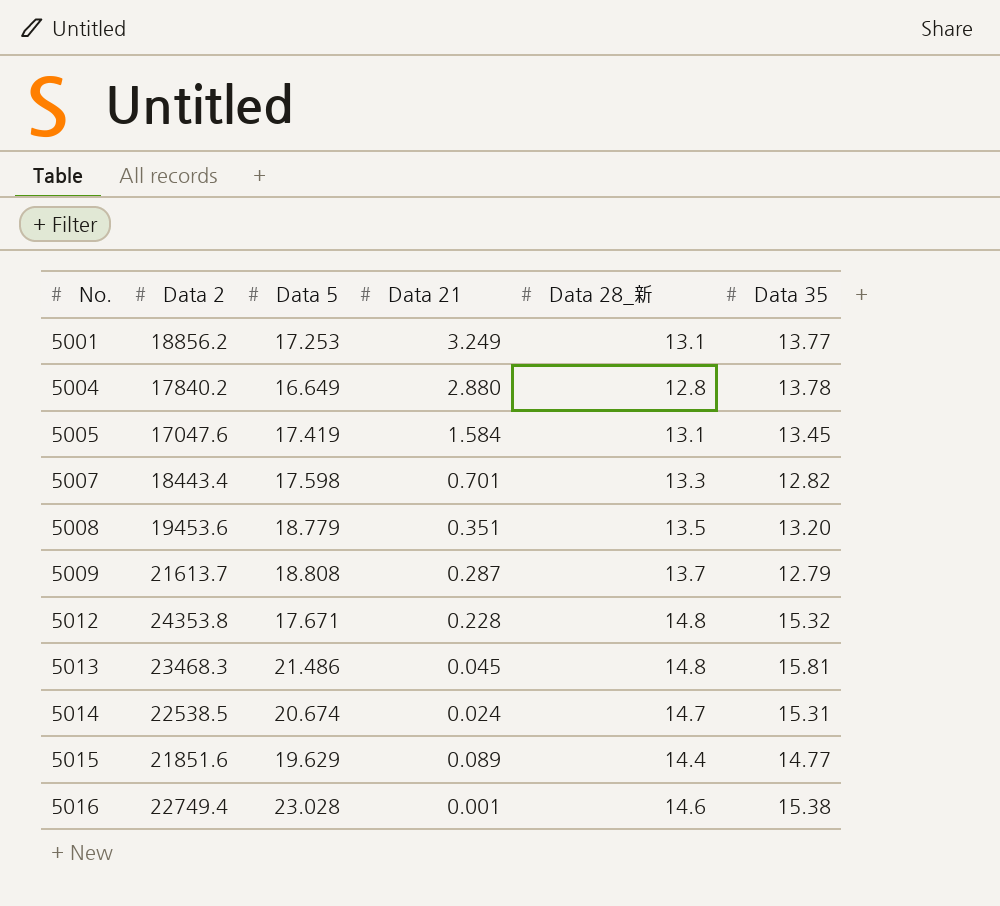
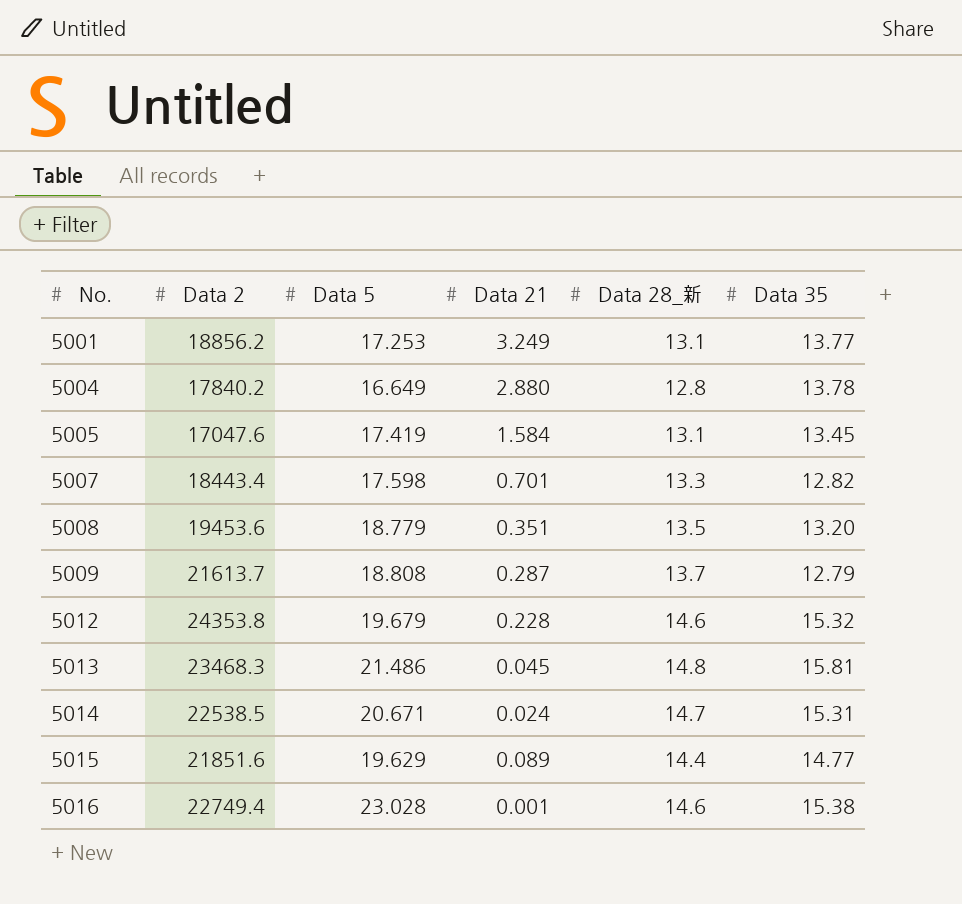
5012 | Data 5: 17.671 -> 19.679
5012 | Data 28_新: 14.8 -> 14.6
5014 | Data 5: 20.674 -> 20.671

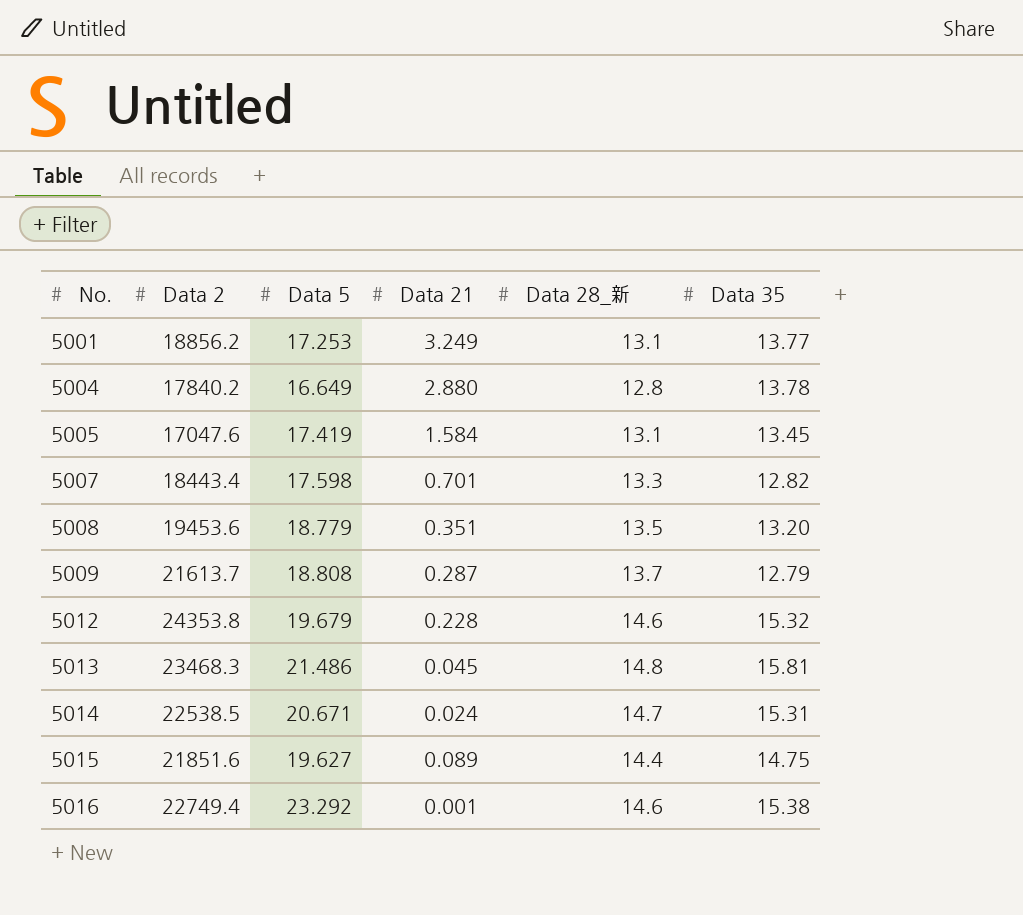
5015 | Data 5: 19.629 -> 19.627
5015 | Data 35: 14.77 -> 14.75
5016 | Data 5: 23.028 -> 23.292

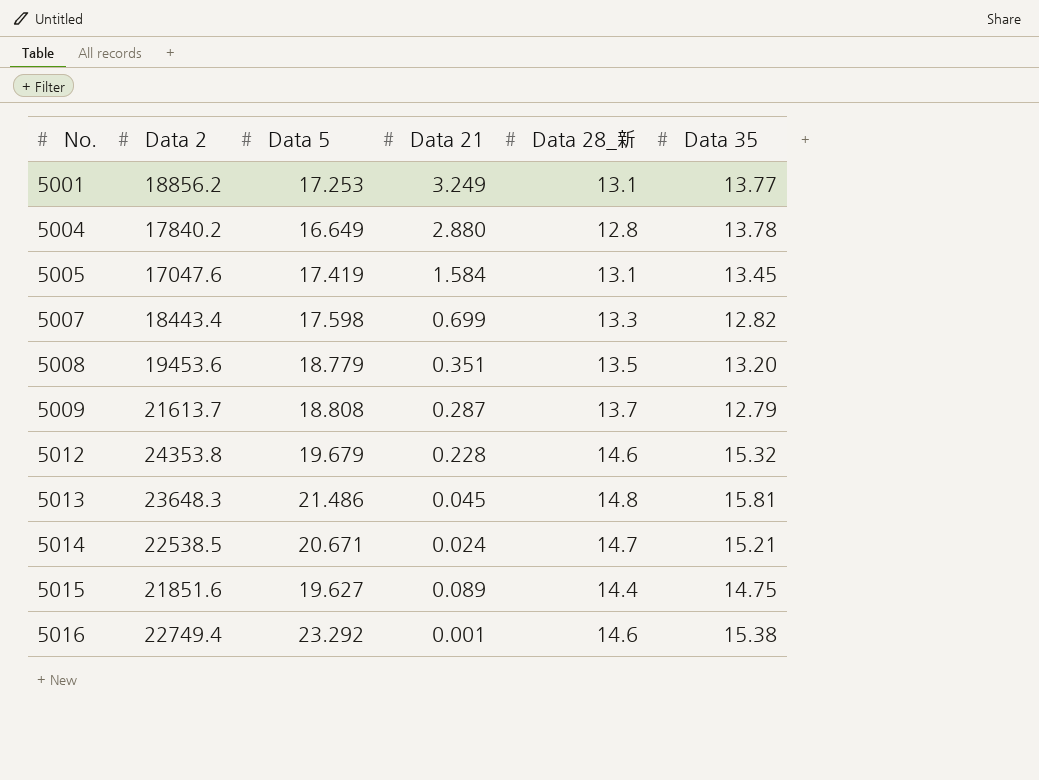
5007 | Data 21: 0.701 -> 0.699
5013 | Data 2: 23468.3 -> 23648.3
5014 | Data 35: 15.31 -> 15.21

